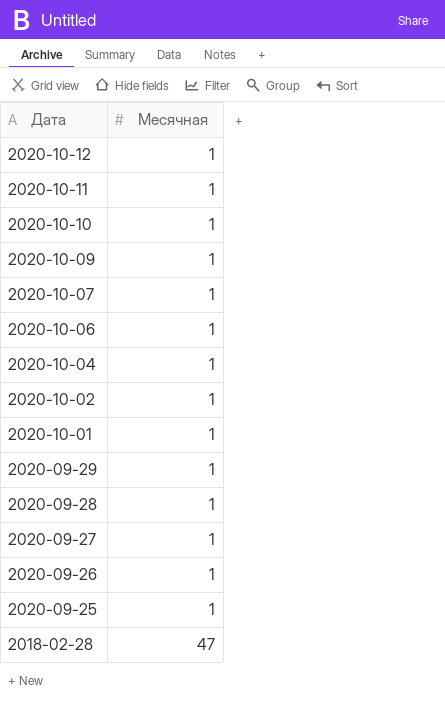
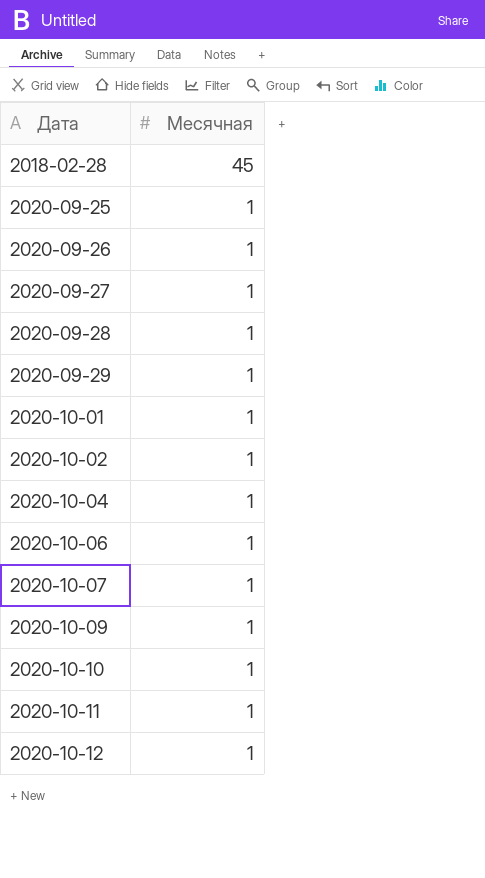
row order: Дата descending -> Дата ascending
2018-02-28 | Месячная: 47 -> 45

